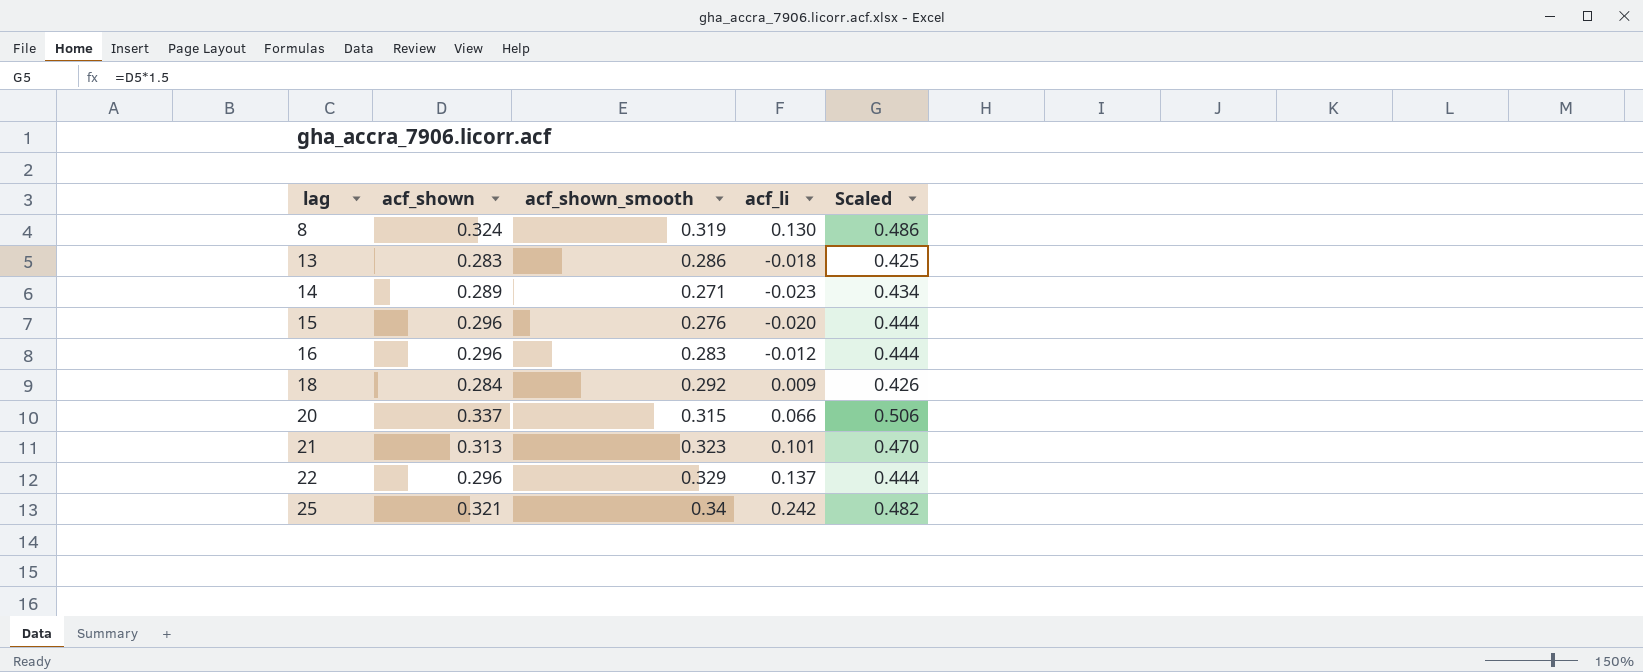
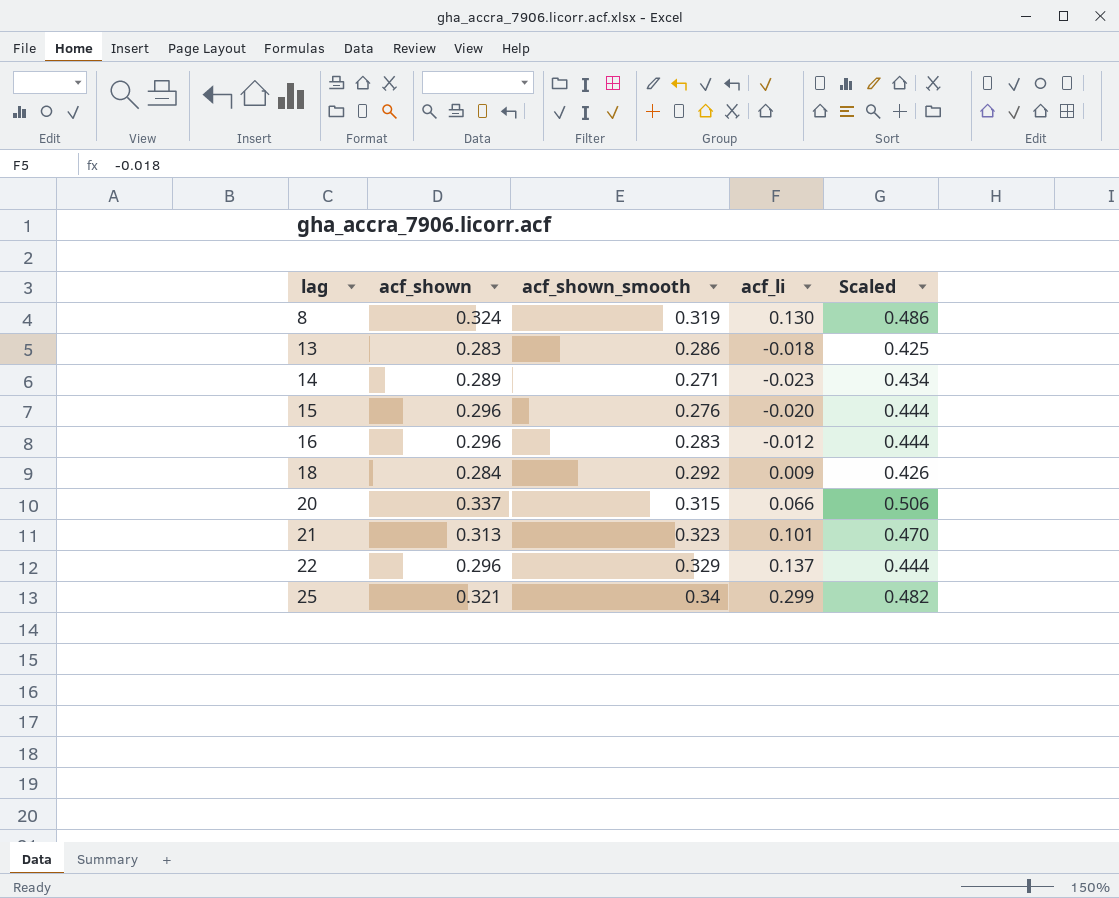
25 | acf_li: 0.242 -> 0.299

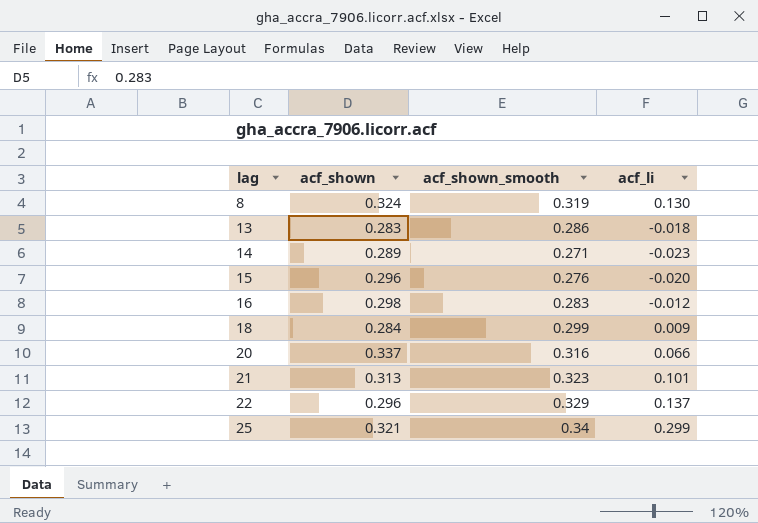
column Scaled | formula: [acf_shown] * 1.5 -> none
16 | acf_shown: 0.296 -> 0.298
18 | acf_shown_smooth: 0.292 -> 0.299
20 | acf_shown_smooth: 0.315 -> 0.316

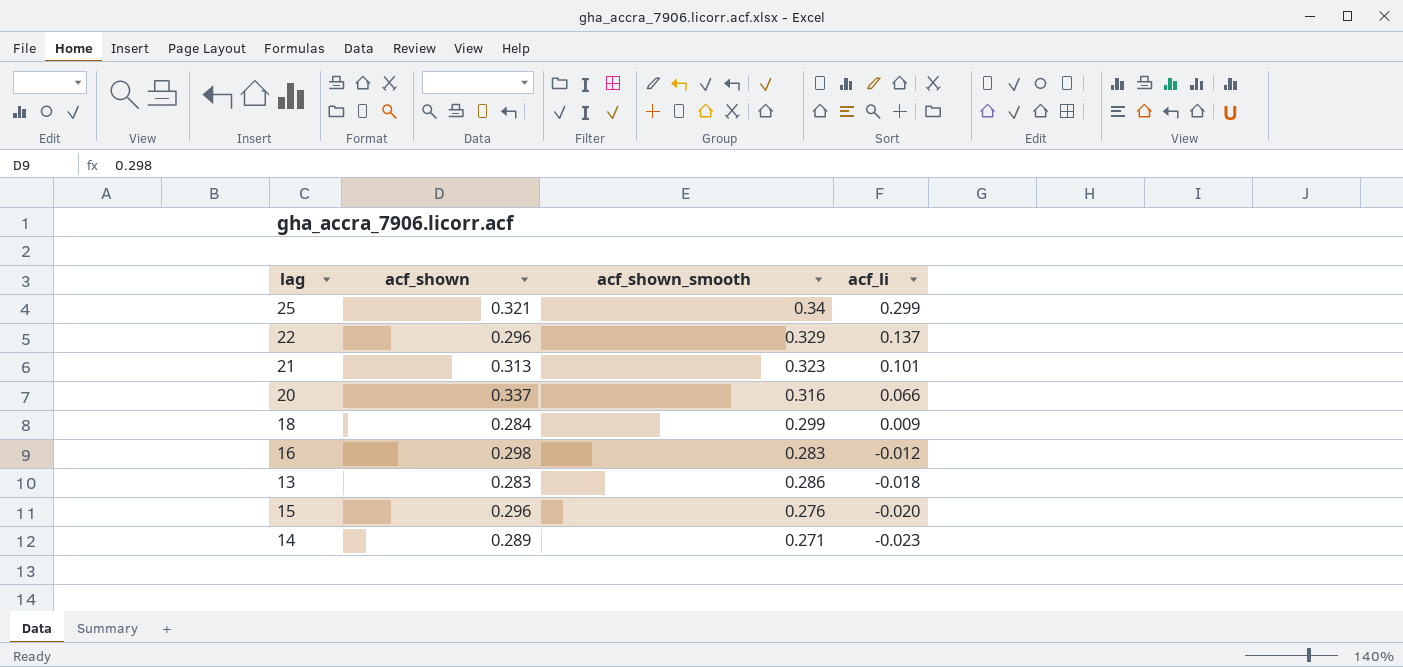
row order: lag ascending -> acf_li descending
row 8: 0.324 | 0.319 | 0.130 -> none

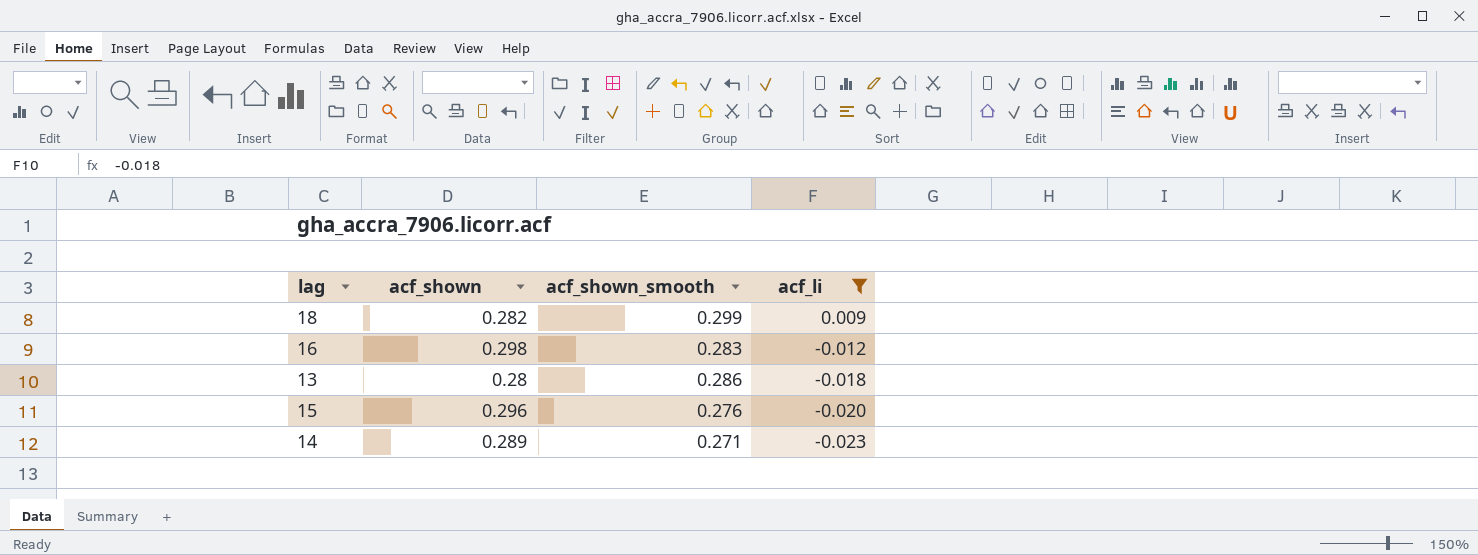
filter: none -> acf_li <= 0.009
18 | acf_shown: 0.284 -> 0.282
13 | acf_shown: 0.283 -> 0.28

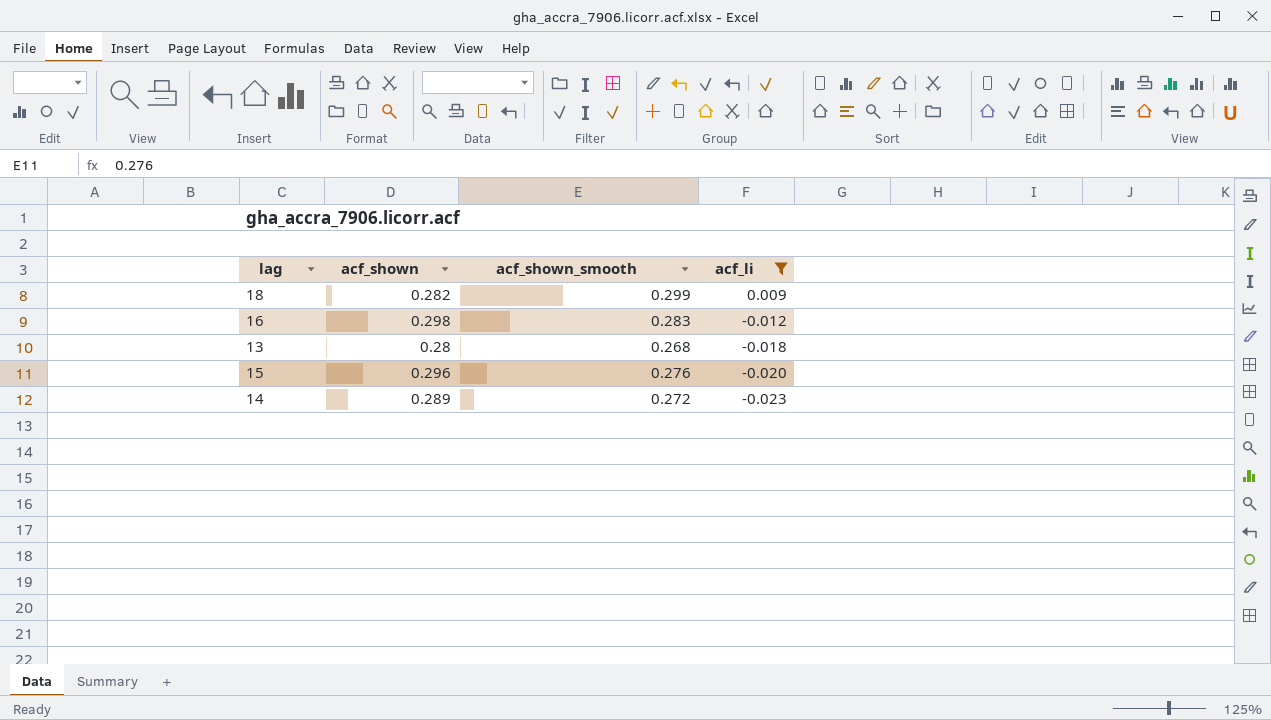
13 | acf_shown_smooth: 0.286 -> 0.268
14 | acf_shown_smooth: 0.271 -> 0.272

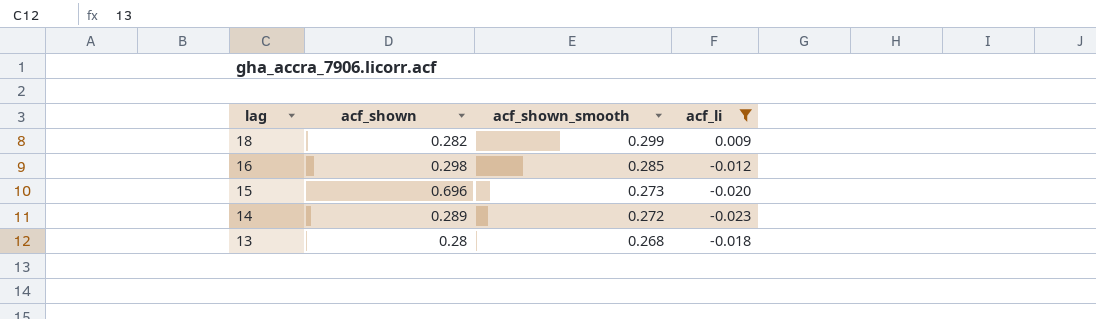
row order: acf_li descending -> lag descending
16 | acf_shown_smooth: 0.283 -> 0.285
15 | acf_shown: 0.296 -> 0.696
15 | acf_shown_smooth: 0.276 -> 0.273

